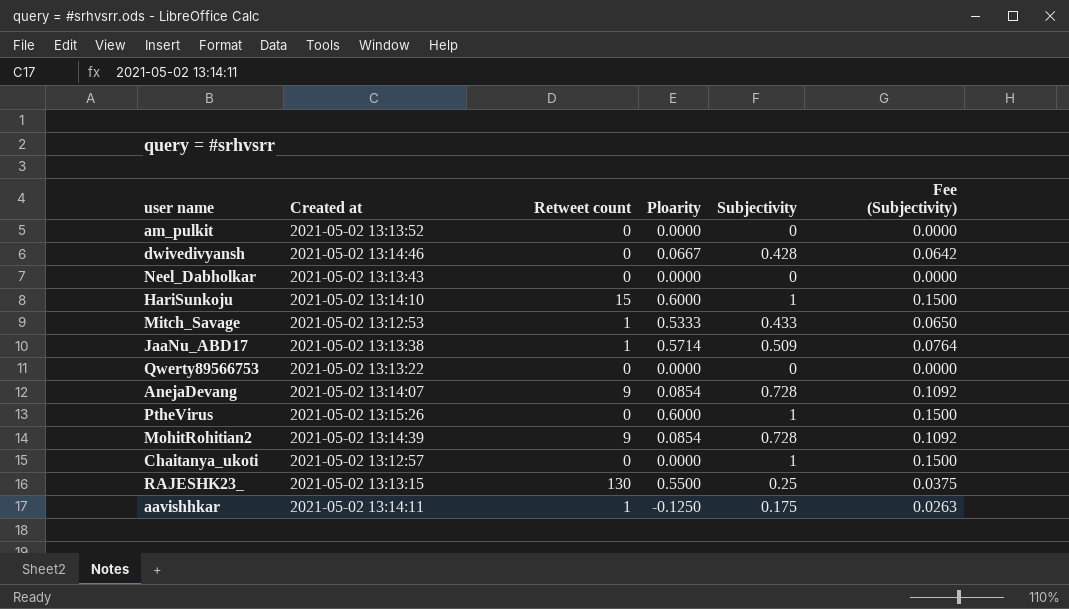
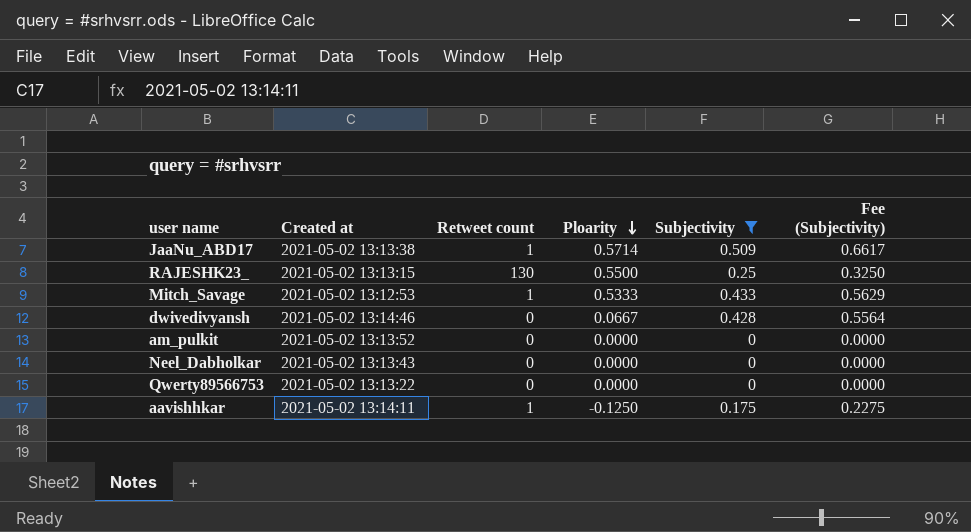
filter: none -> Subjectivity <= 0.509
row order: none -> Ploarity descending
column Fee (Subjectivity) | formula: [Subjectivity] * 0.15 -> [Subjectivity] * 1.3

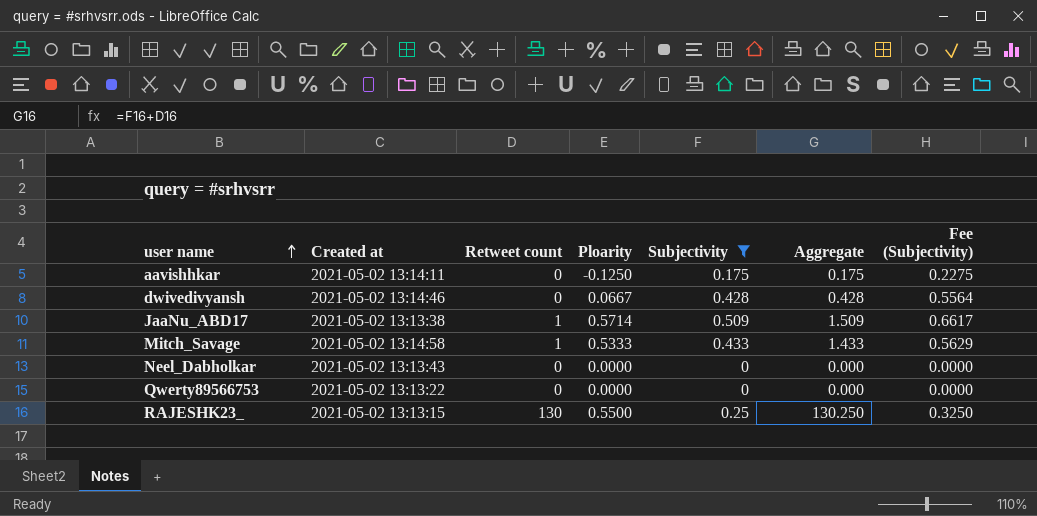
row order: Ploarity descending -> user name ascending
column Aggregate | formula: none -> [Retweet count] + [Subjectivity]
row am_pulkit: 2021-05-02 13:13:52 | 0 | 0.0000 | 0 | 0.0000 -> none
aavishhkar | Retweet count: 1 -> 0
Mitch_Savage | Created at: 2021-05-02 13:12:53 -> 2021-05-02 13:14:58

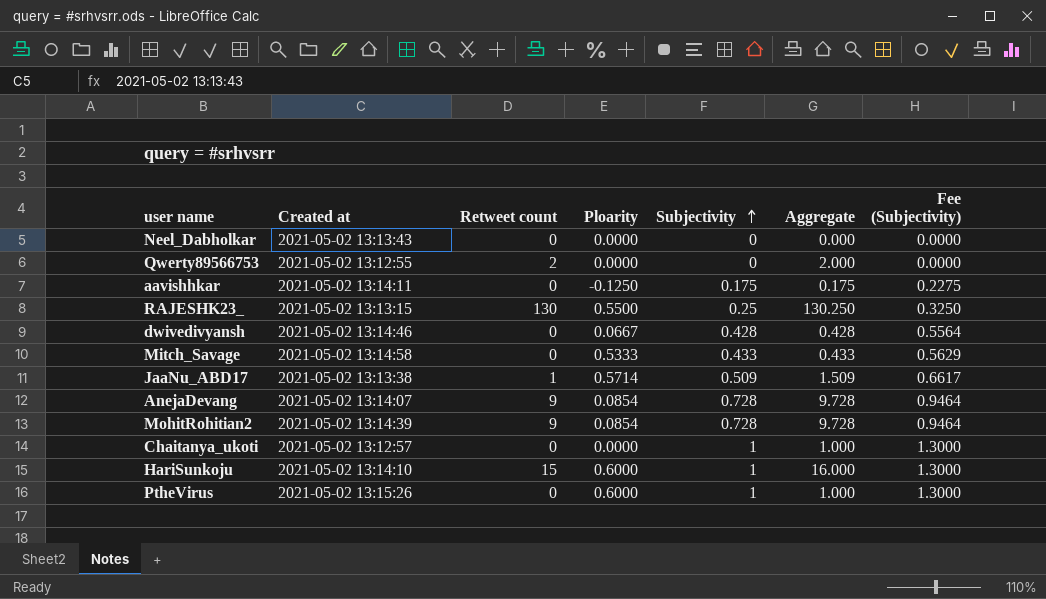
filter: Subjectivity <= 0.509 -> none
row order: user name ascending -> Subjectivity ascending
Qwerty89566753 | Created at: 2021-05-02 13:13:22 -> 2021-05-02 13:12:55
Qwerty89566753 | Retweet count: 0 -> 2
Qwerty89566753 | Aggregate: 0.000 -> 2.000
Mitch_Savage | Retweet count: 1 -> 0
Mitch_Savage | Aggregate: 1.433 -> 0.433

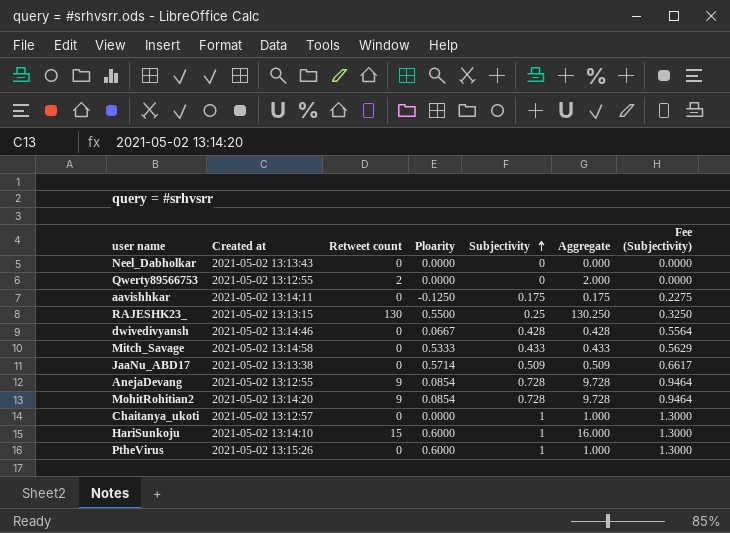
JaaNu_ABD17 | Retweet count: 1 -> 0
JaaNu_ABD17 | Aggregate: 1.509 -> 0.509
AnejaDevang | Created at: 2021-05-02 13:14:07 -> 2021-05-02 13:12:55
MohitRohitian2 | Created at: 2021-05-02 13:14:39 -> 2021-05-02 13:14:20

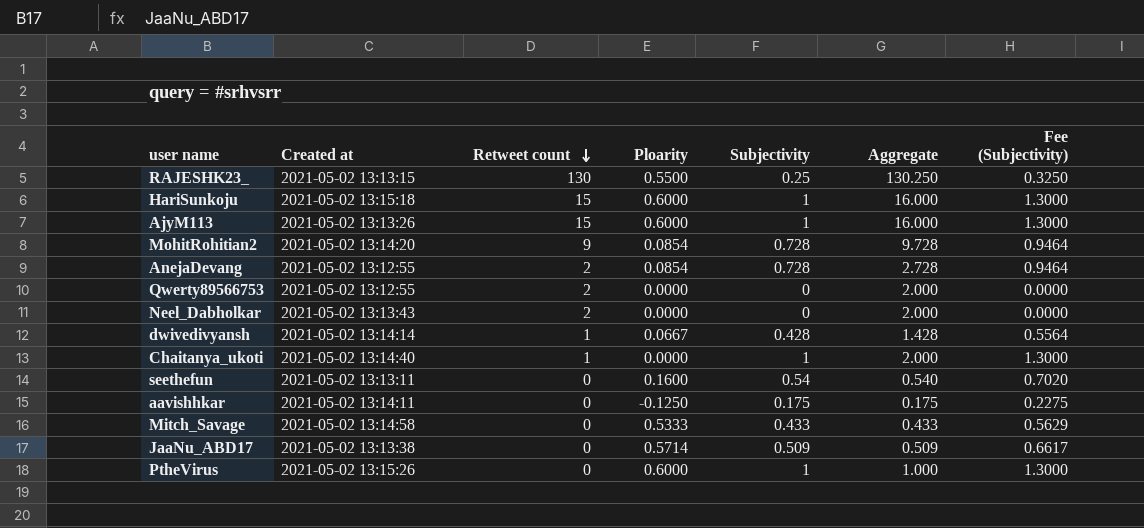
row order: Subjectivity ascending -> Retweet count descending
HariSunkoju | Created at: 2021-05-02 13:14:10 -> 2021-05-02 13:15:18
row AjyM113: none -> 2021-05-02 13:13:26 | 15 | 0.6000 | 1 | 16.000 | 1.3000
AnejaDevang | Retweet count: 9 -> 2
AnejaDevang | Aggregate: 9.728 -> 2.728
Neel_Dabholkar | Retweet count: 0 -> 2
Neel_Dabholkar | Aggregate: 0.000 -> 2.000
dwivedivyansh | Created at: 2021-05-02 13:14:46 -> 2021-05-02 13:14:14
dwivedivyansh | Retweet count: 0 -> 1
dwivedivyansh | Aggregate: 0.428 -> 1.428
Chaitanya_ukoti | Created at: 2021-05-02 13:12:57 -> 2021-05-02 13:14:40
Chaitanya_ukoti | Retweet count: 0 -> 1
Chaitanya_ukoti | Aggregate: 1.000 -> 2.000
row seethefun: none -> 2021-05-02 13:13:11 | 0 | 0.1600 | 0.54 | 0.540 | 0.7020

